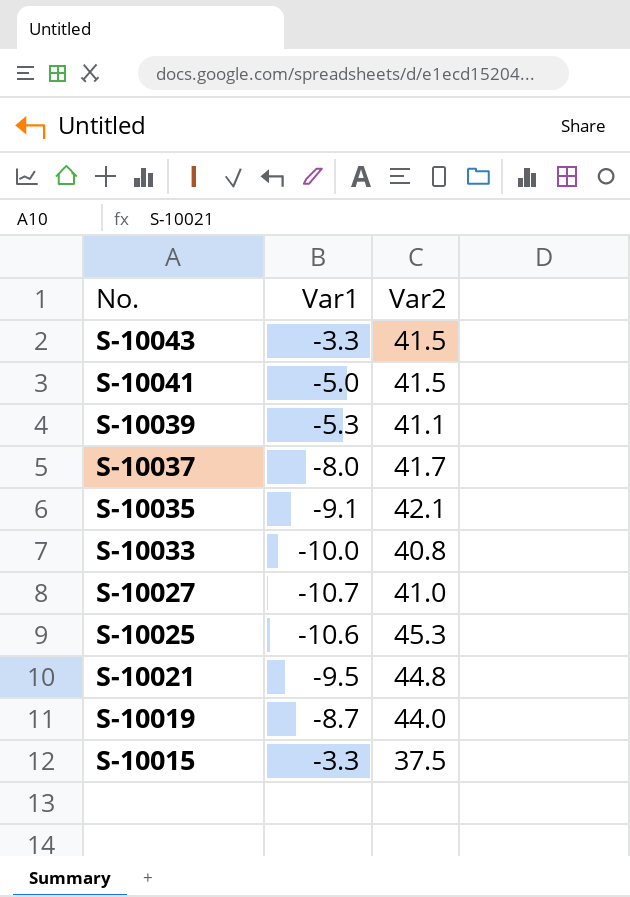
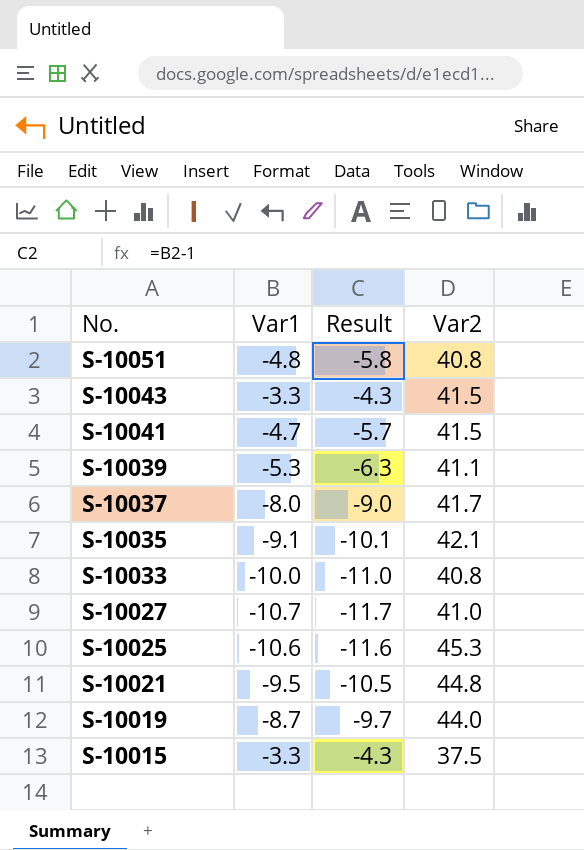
column Result | formula: none -> [Var1] - 1
row S-10051: none -> -4.8 | -5.8 | 40.8
S-10041 | Var1: -5.0 -> -4.7

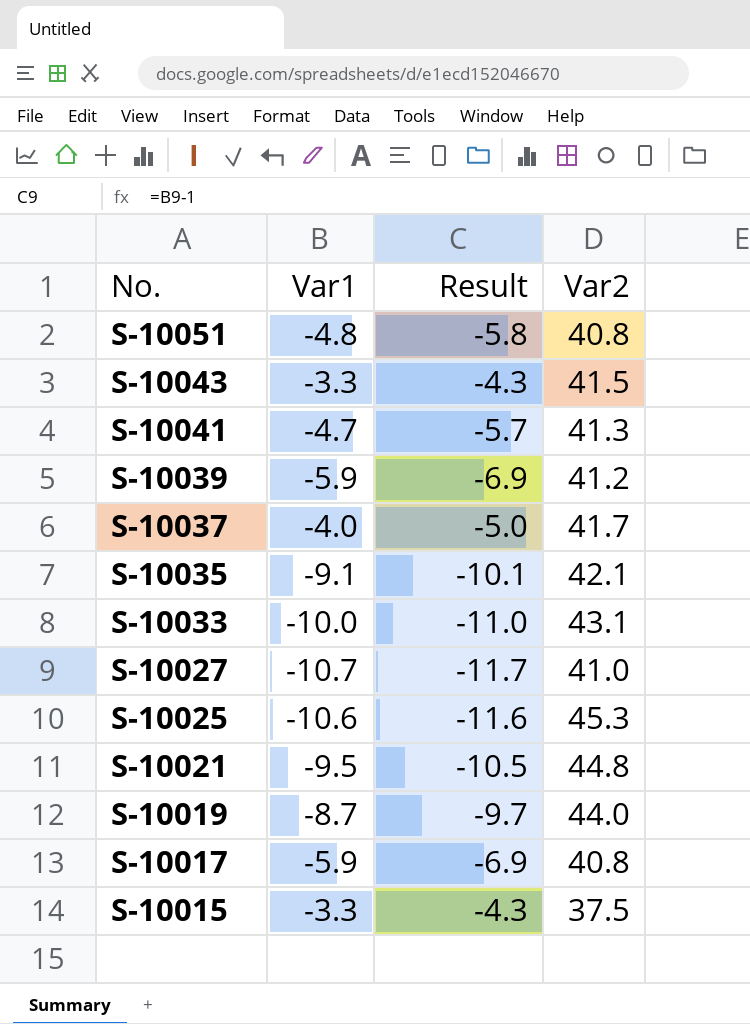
S-10041 | Var2: 41.5 -> 41.3
S-10039 | Var1: -5.3 -> -5.9
S-10039 | Result: -6.3 -> -6.9
S-10039 | Var2: 41.1 -> 41.2
S-10037 | Var1: -8.0 -> -4.0
S-10037 | Result: -9.0 -> -5.0
S-10033 | Var2: 40.8 -> 43.1
row S-10017: none -> -5.9 | -6.9 | 40.8

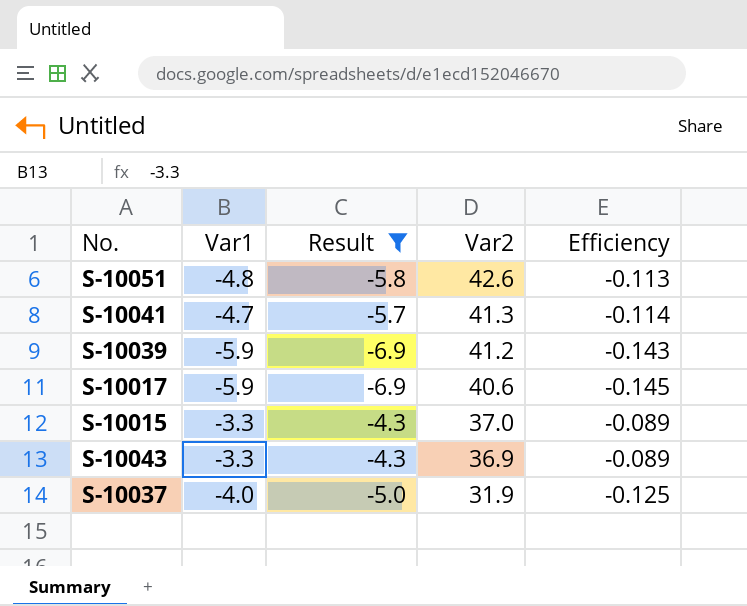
filter: none -> Result >= -6.9
row order: No. descending -> Var2 descending
column Efficiency | formula: none -> [Var1] / [Var2]
S-10051 | Var2: 40.8 -> 42.6
S-10017 | Var2: 40.8 -> 40.6
S-10015 | Var2: 37.5 -> 37.0
S-10043 | Var2: 41.5 -> 36.9
S-10037 | Var2: 41.7 -> 31.9

